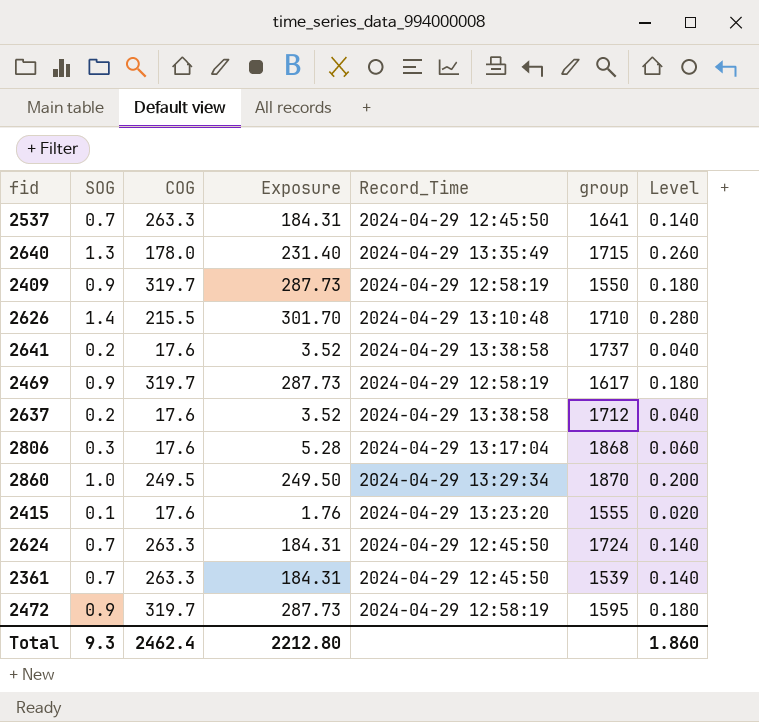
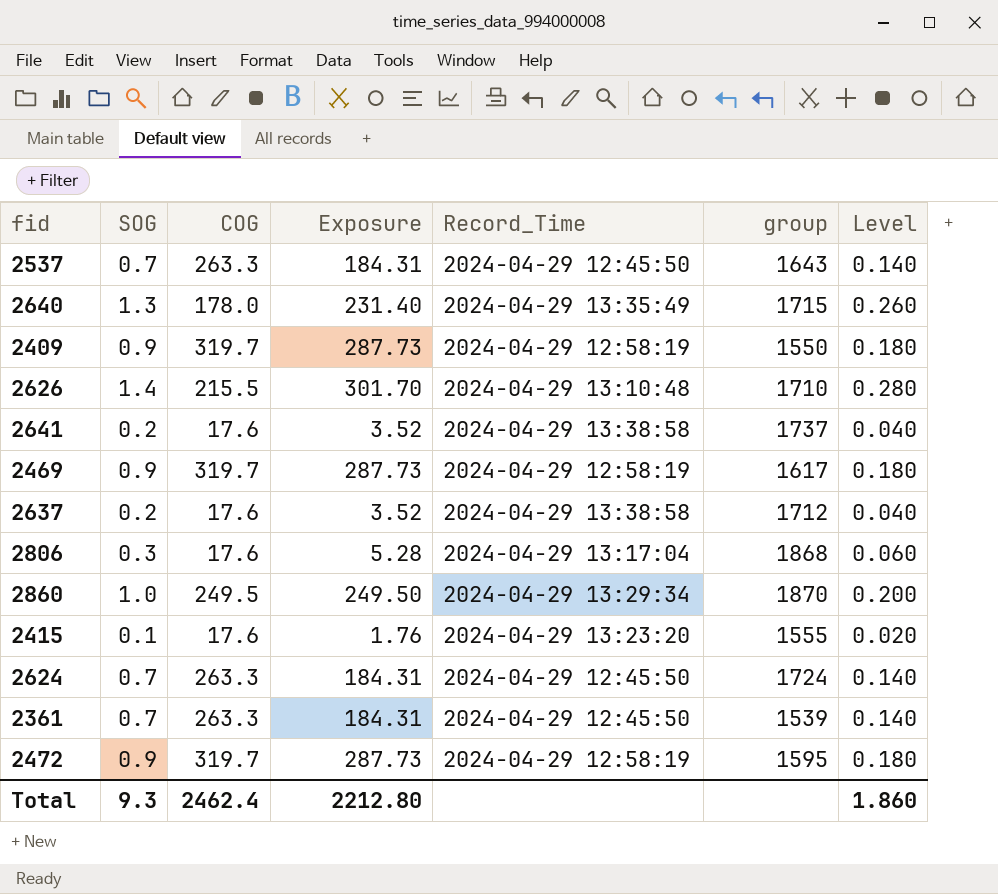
2537 | group: 1641 -> 1643

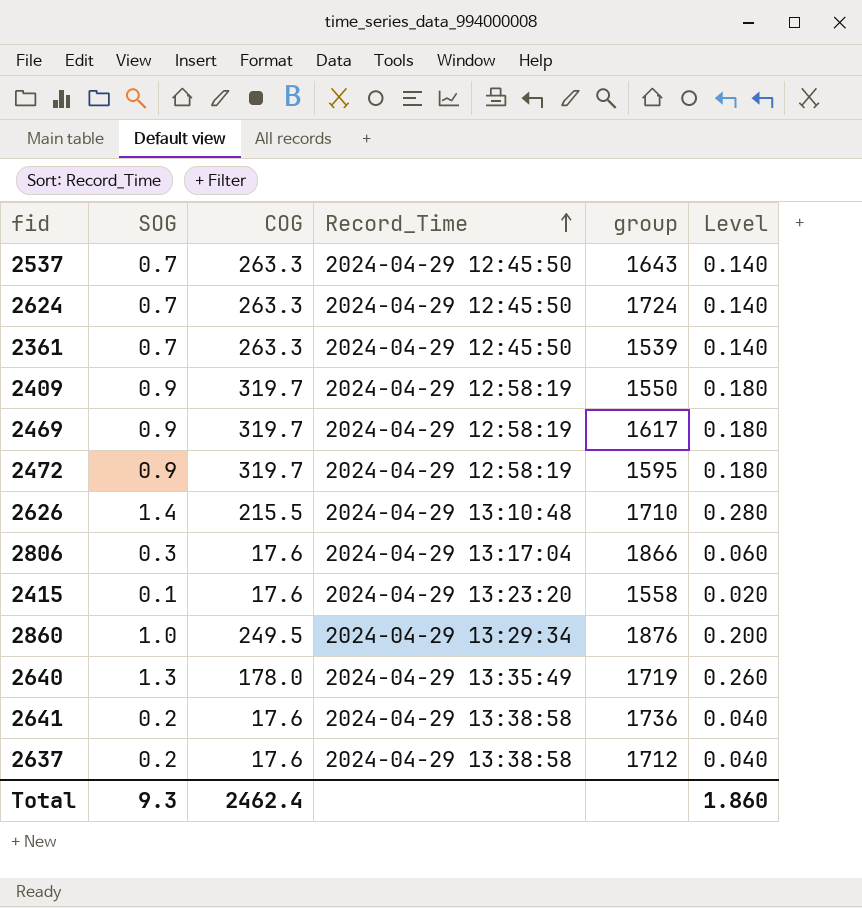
row order: none -> Record_Time ascending
column Exposure | formula: [SOG] * [COG] -> none
2806 | group: 1868 -> 1866
2415 | group: 1555 -> 1558
2860 | group: 1870 -> 1876
2640 | group: 1715 -> 1719
2641 | group: 1737 -> 1736

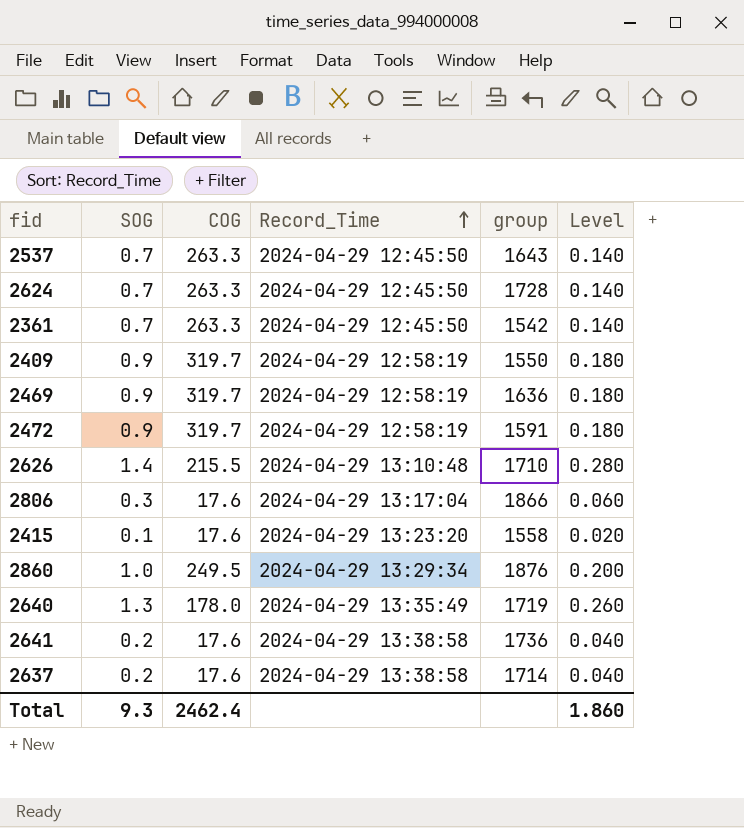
2624 | group: 1724 -> 1728
2361 | group: 1539 -> 1542
2469 | group: 1617 -> 1636
2472 | group: 1595 -> 1591
2637 | group: 1712 -> 1714

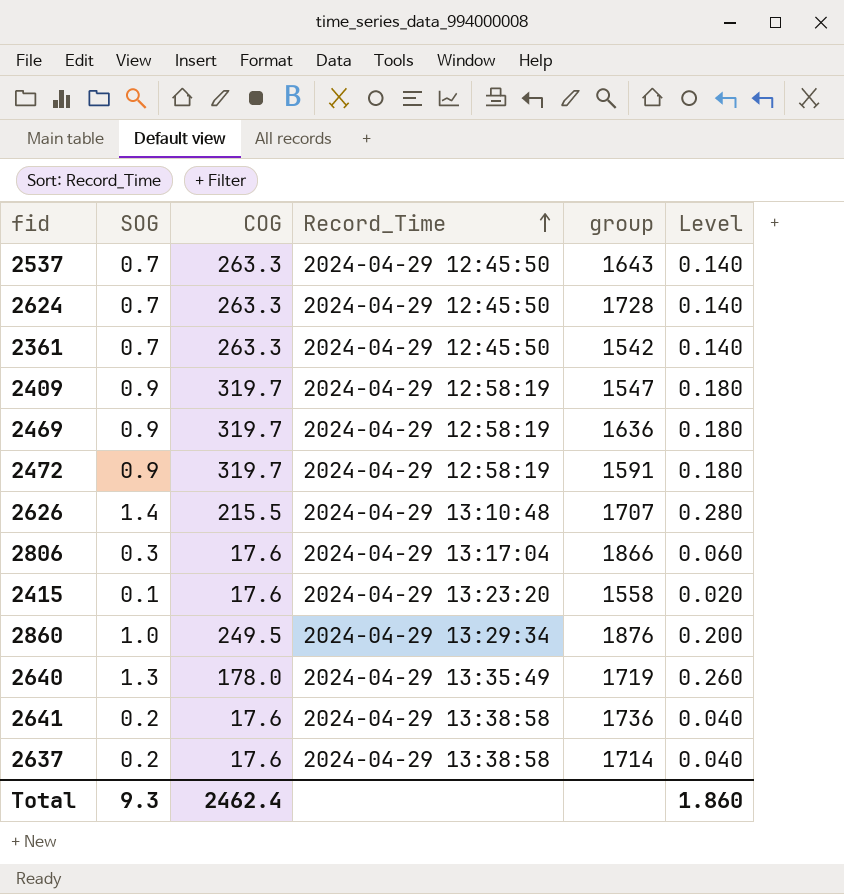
2409 | group: 1550 -> 1547
2626 | group: 1710 -> 1707

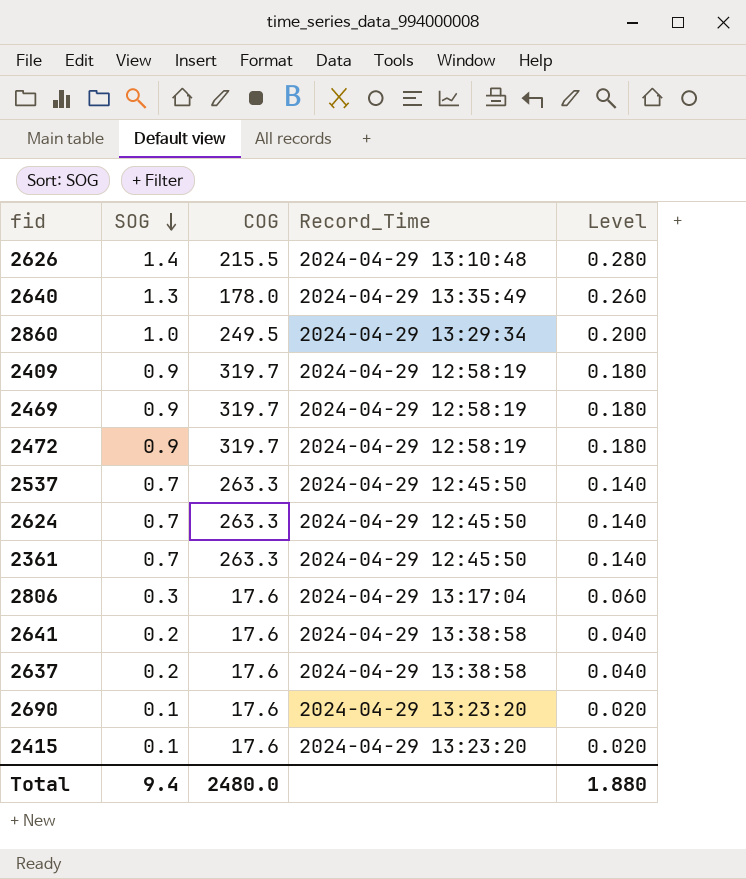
row order: Record_Time ascending -> SOG descending
column group | position: 5 -> none
row 2690: none -> 0.1 | 17.6 | 2024-04-29 13:23:20 | 0.020
Total | SOG: 9.3 -> 9.4
Total | COG: 2462.4 -> 2480.0
Total | Level: 1.860 -> 1.880

